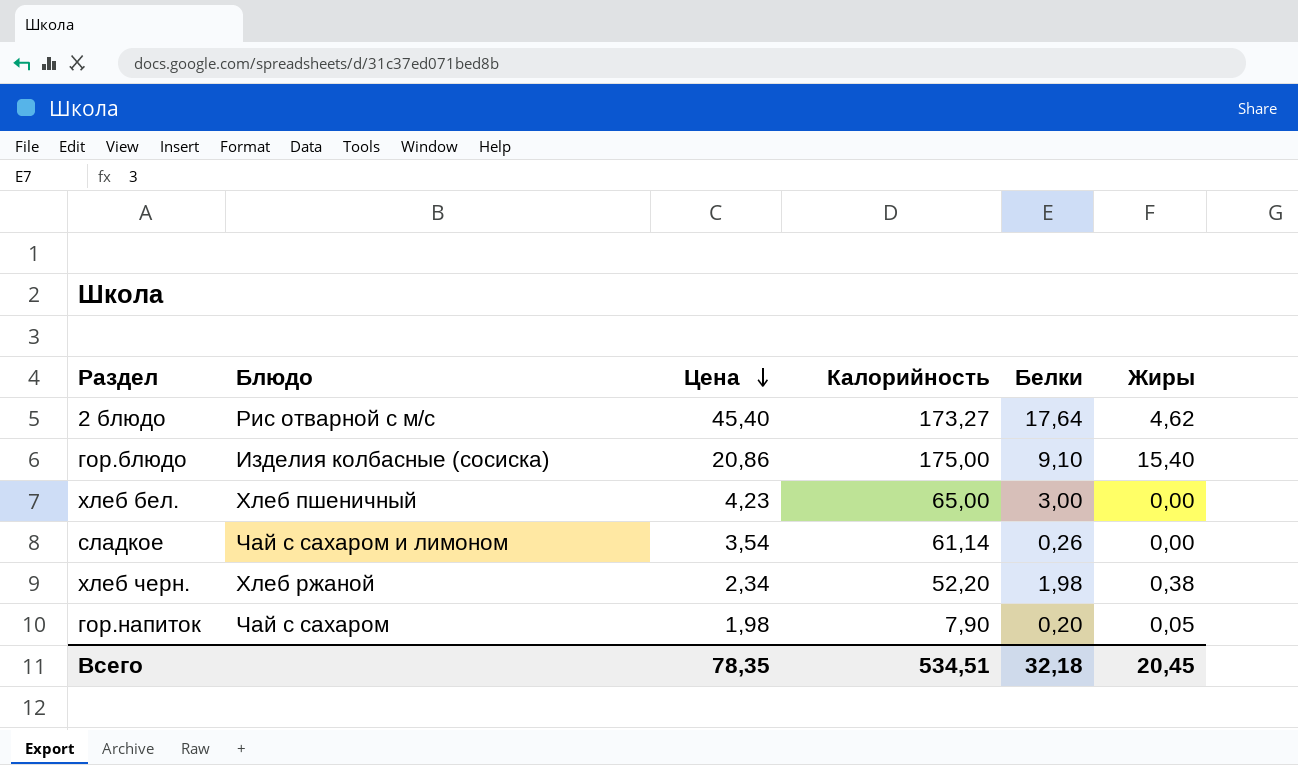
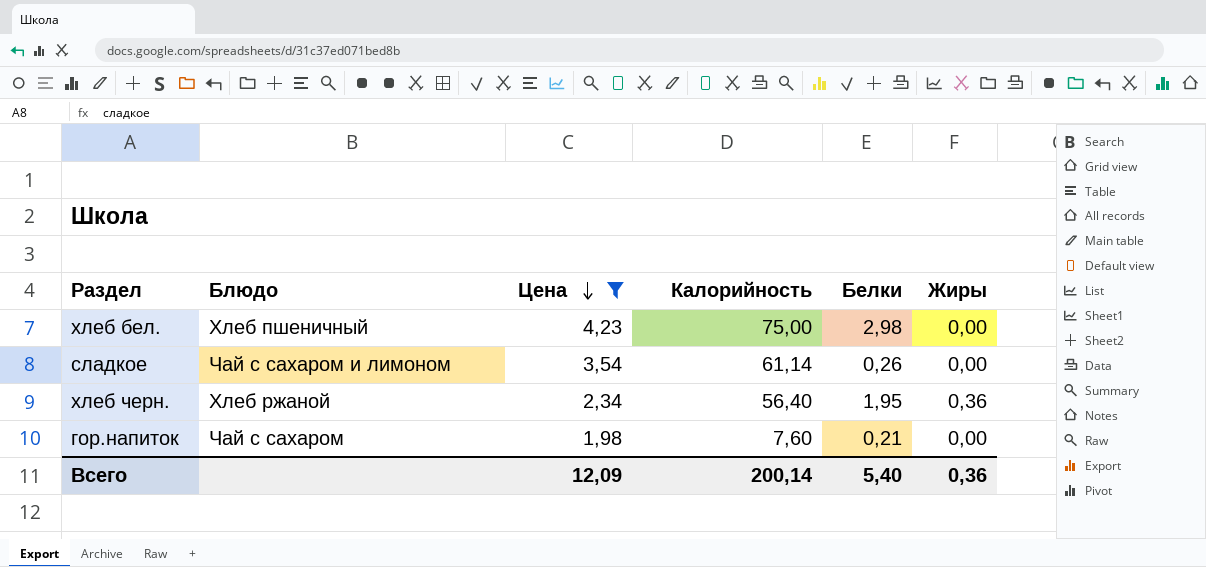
filter: none -> Цена <= 4,23
хлеб бел. | Калорийность: 65,00 -> 75,00
хлеб бел. | Белки: 3,00 -> 2,98
хлеб черн. | Калорийность: 52,20 -> 56,40
хлеб черн. | Белки: 1,98 -> 1,95
хлеб черн. | Жиры: 0,38 -> 0,36
гор.напиток | Калорийность: 7,90 -> 7,60
гор.напиток | Белки: 0,20 -> 0,21
гор.напиток | Жиры: 0,05 -> 0,00
Всего | Цена: 78,35 -> 12,09
Всего | Калорийность: 534,51 -> 200,14
Всего | Белки: 32,18 -> 5,40
Всего | Жиры: 20,45 -> 0,36

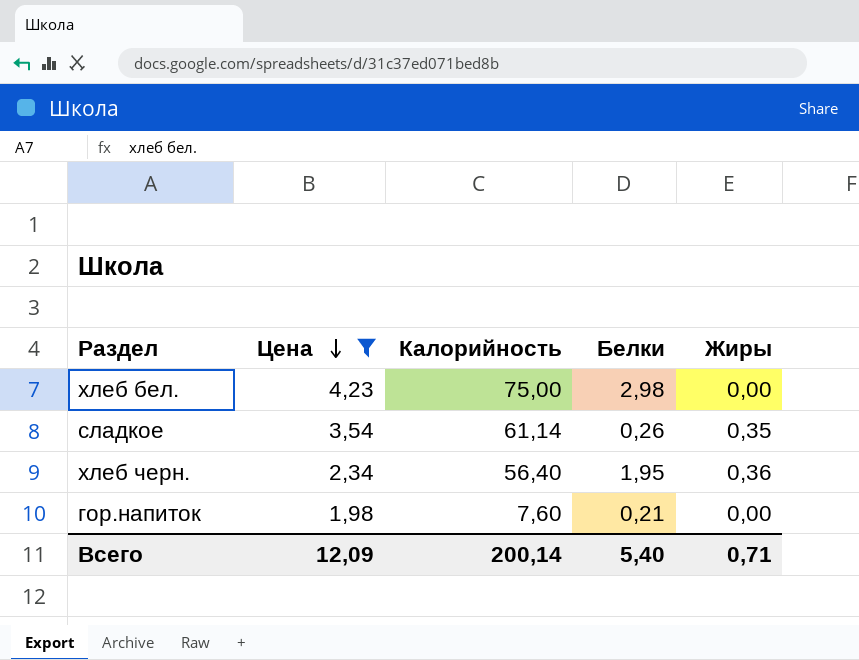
column Блюдо | position: 2 -> none
сладкое | Жиры: 0,00 -> 0,35
Всего | Жиры: 0,36 -> 0,71

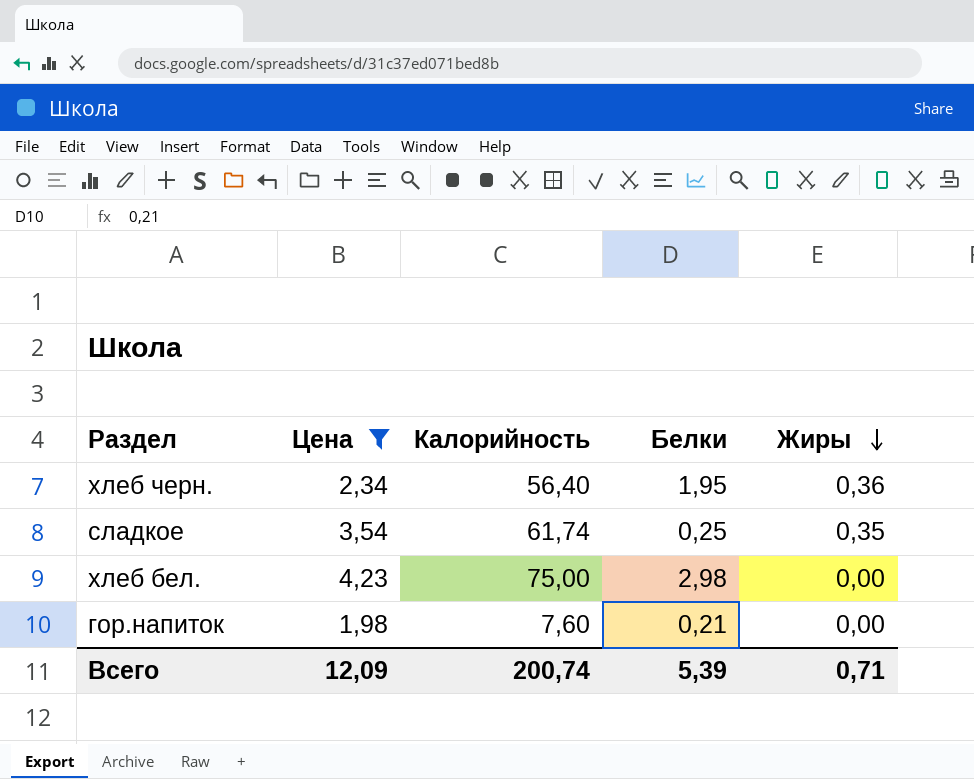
row order: Цена descending -> Жиры descending
сладкое | Калорийность: 61,14 -> 61,74
сладкое | Белки: 0,26 -> 0,25
Всего | Калорийность: 200,14 -> 200,74
Всего | Белки: 5,40 -> 5,39

